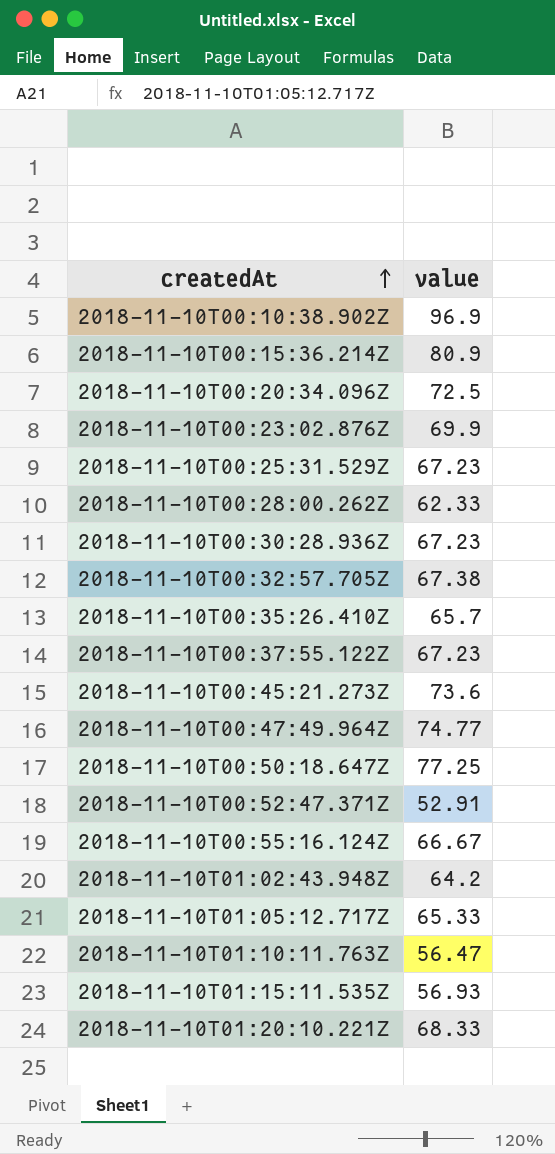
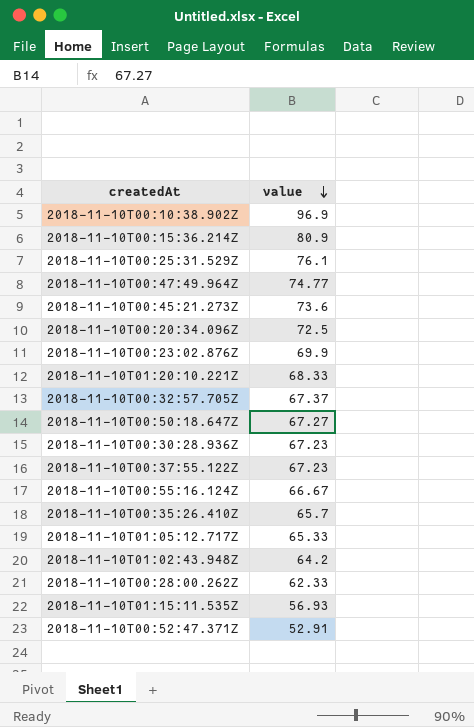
row order: createdAt ascending -> value descending
row 2018-11-10T01:10:11.763Z: 56.47 -> none
2018-11-10T00:25:31.529Z | value: 67.23 -> 76.1
2018-11-10T00:32:57.705Z | value: 67.38 -> 67.37
2018-11-10T00:50:18.647Z | value: 77.25 -> 67.27

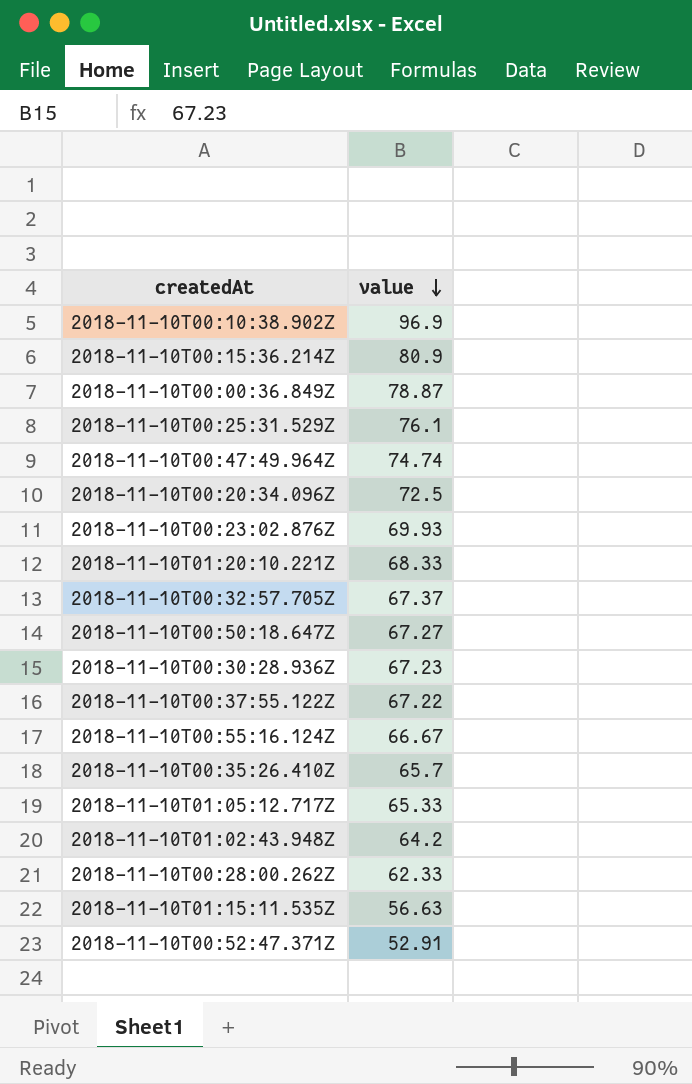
row 2018-11-10T00:45:21.273Z: 73.6 -> none
row 2018-11-10T00:00:36.849Z: none -> 78.87
2018-11-10T00:47:49.964Z | value: 74.77 -> 74.74
2018-11-10T00:23:02.876Z | value: 69.9 -> 69.93
2018-11-10T00:37:55.122Z | value: 67.23 -> 67.22
2018-11-10T01:15:11.535Z | value: 56.93 -> 56.63

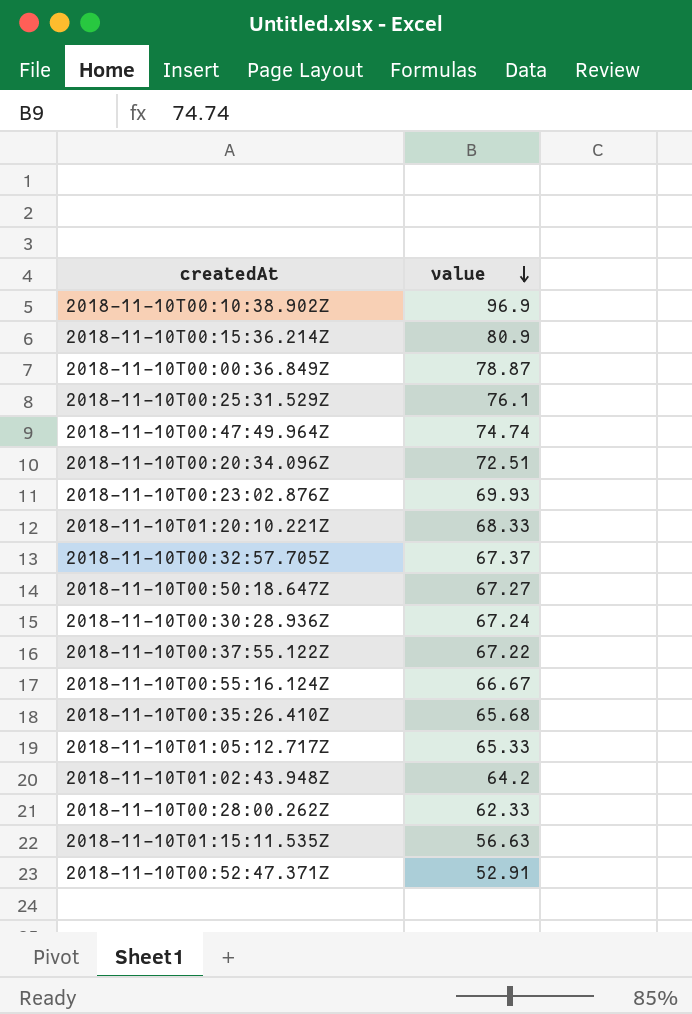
2018-11-10T00:20:34.096Z | value: 72.5 -> 72.51
2018-11-10T00:30:28.936Z | value: 67.23 -> 67.24
2018-11-10T00:35:26.410Z | value: 65.7 -> 65.68

